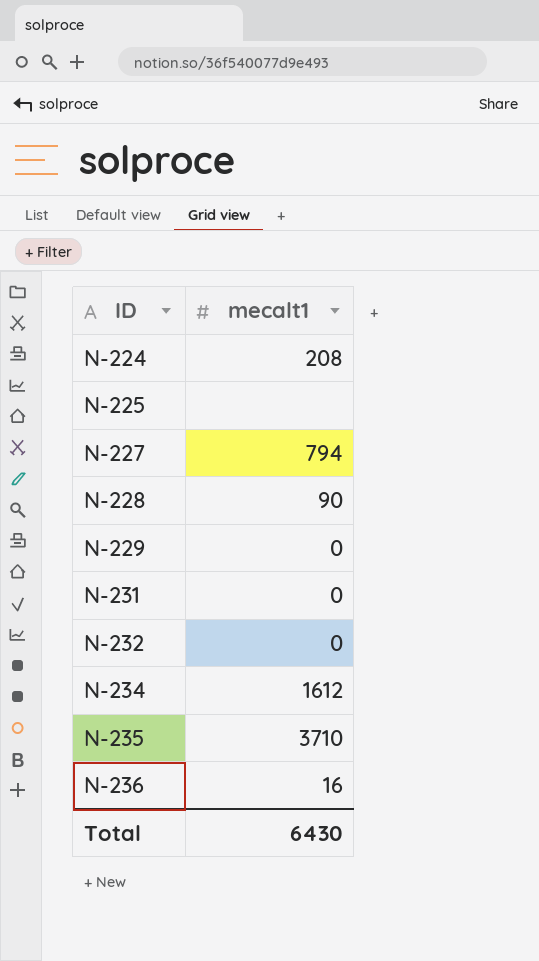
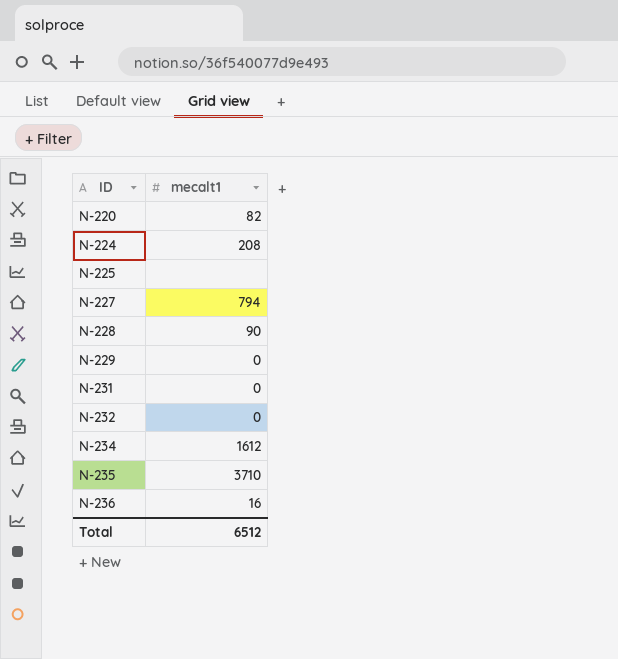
row N-220: none -> 82
Total | mecalt1: 6430 -> 6512

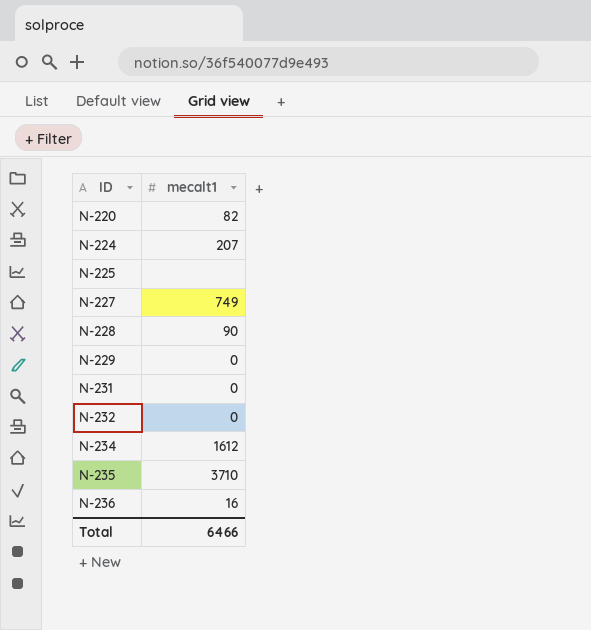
N-224 | mecalt1: 208 -> 207
N-227 | mecalt1: 794 -> 749
Total | mecalt1: 6512 -> 6466

